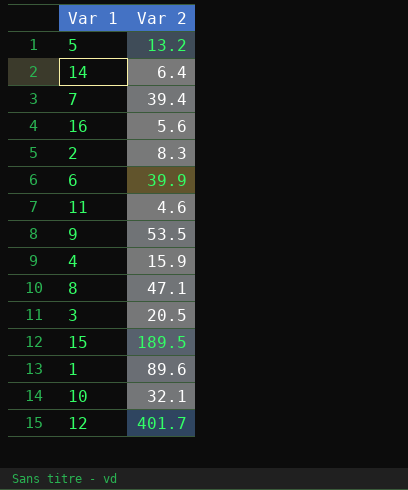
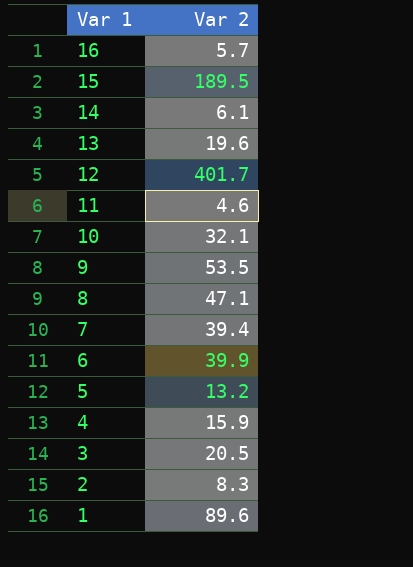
row order: none -> Var 1 descending
16 | Var 2: 5.6 -> 5.7
14 | Var 2: 6.4 -> 6.1
row 13: none -> 19.6

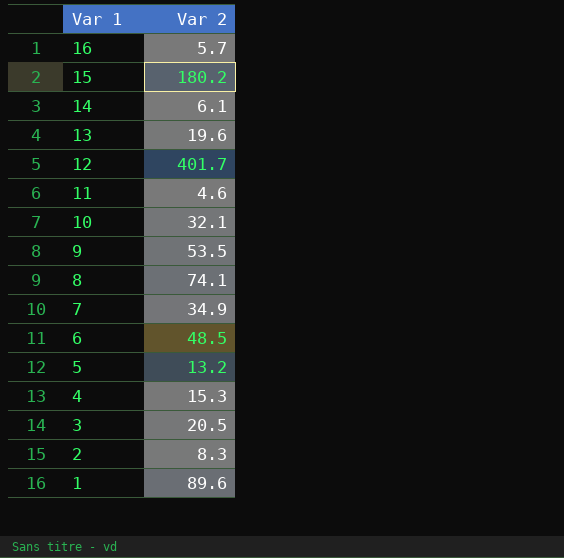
15 | Var 2: 189.5 -> 180.2
8 | Var 2: 47.1 -> 74.1
7 | Var 2: 39.4 -> 34.9
6 | Var 2: 39.9 -> 48.5
4 | Var 2: 15.9 -> 15.3

